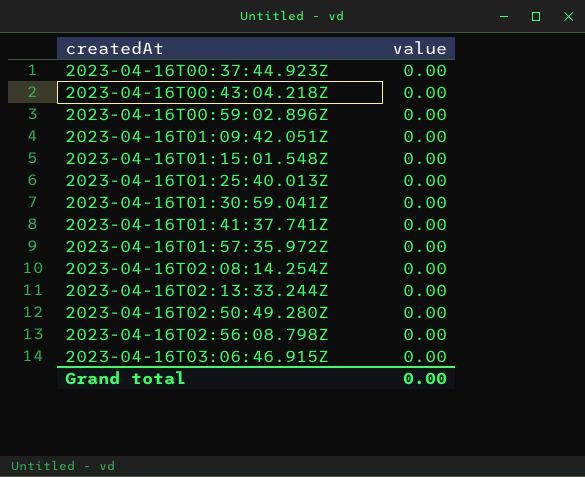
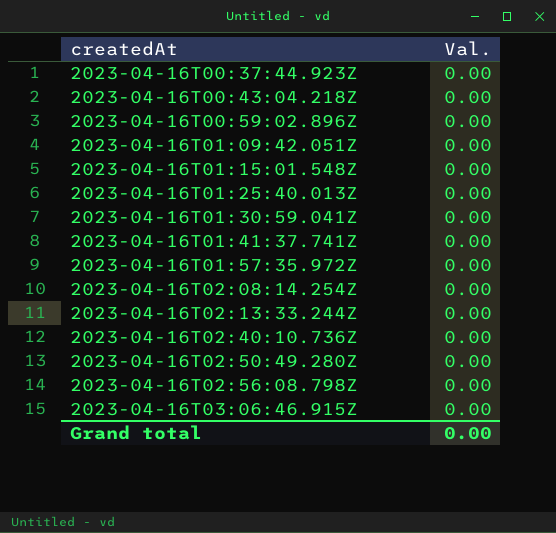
column name: value -> Val.
row 2023-04-16T02:40:10.736Z: none -> 0.00

